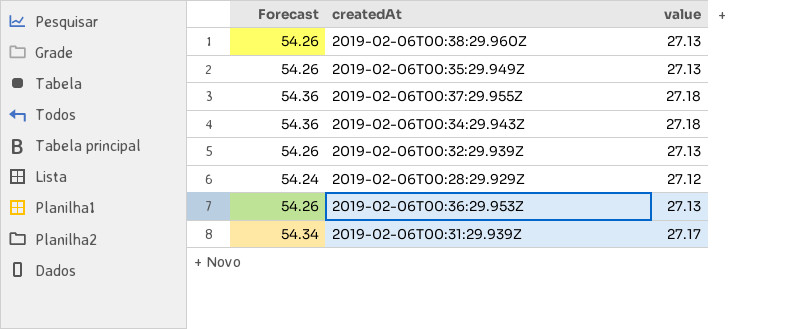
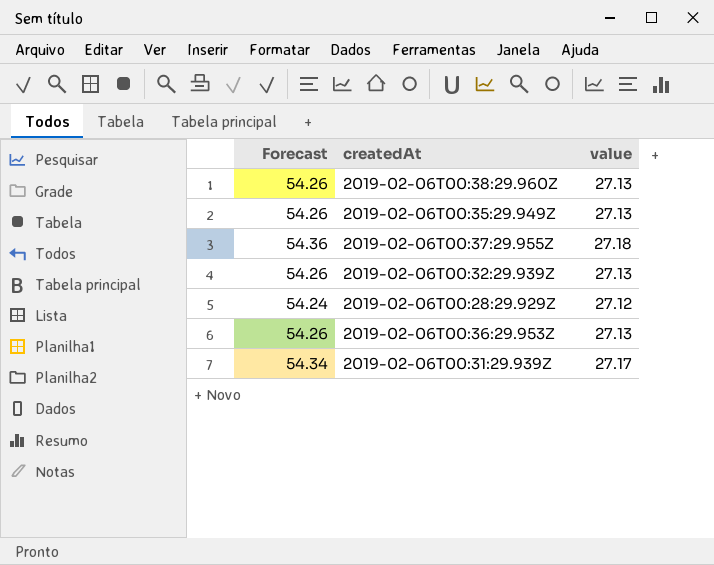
row 2019-02-06T00:34:29.943Z: 54.36 | 27.18 -> none

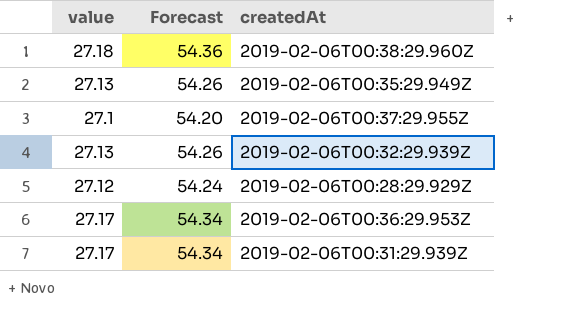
column value | position: 3 -> 1
2019-02-06T00:38:29.960Z | value: 27.13 -> 27.18
2019-02-06T00:38:29.960Z | Forecast: 54.26 -> 54.36
2019-02-06T00:37:29.955Z | value: 27.18 -> 27.1
2019-02-06T00:37:29.955Z | Forecast: 54.36 -> 54.20
2019-02-06T00:36:29.953Z | value: 27.13 -> 27.17
2019-02-06T00:36:29.953Z | Forecast: 54.26 -> 54.34

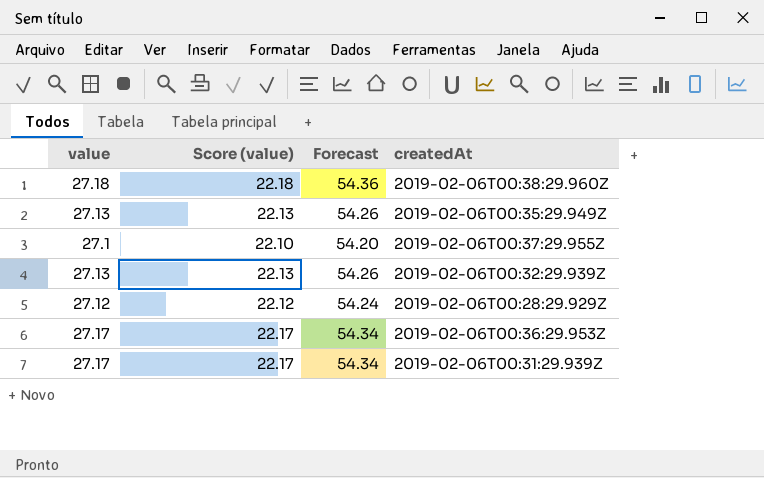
column Score (value) | formula: none -> [value] - 5

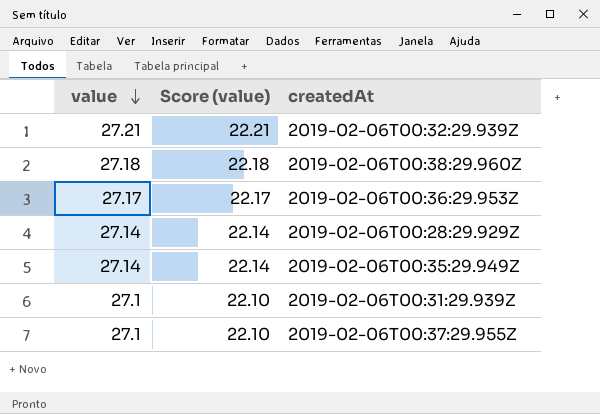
row order: none -> value descending
column Forecast | formula: [value] * 2 -> none
2019-02-06T00:32:29.939Z | value: 27.13 -> 27.21
2019-02-06T00:32:29.939Z | Score (value): 22.13 -> 22.21
2019-02-06T00:28:29.929Z | value: 27.12 -> 27.14
2019-02-06T00:28:29.929Z | Score (value): 22.12 -> 22.14
2019-02-06T00:35:29.949Z | value: 27.13 -> 27.14
2019-02-06T00:35:29.949Z | Score (value): 22.13 -> 22.14
2019-02-06T00:31:29.939Z | value: 27.17 -> 27.1
2019-02-06T00:31:29.939Z | Score (value): 22.17 -> 22.10

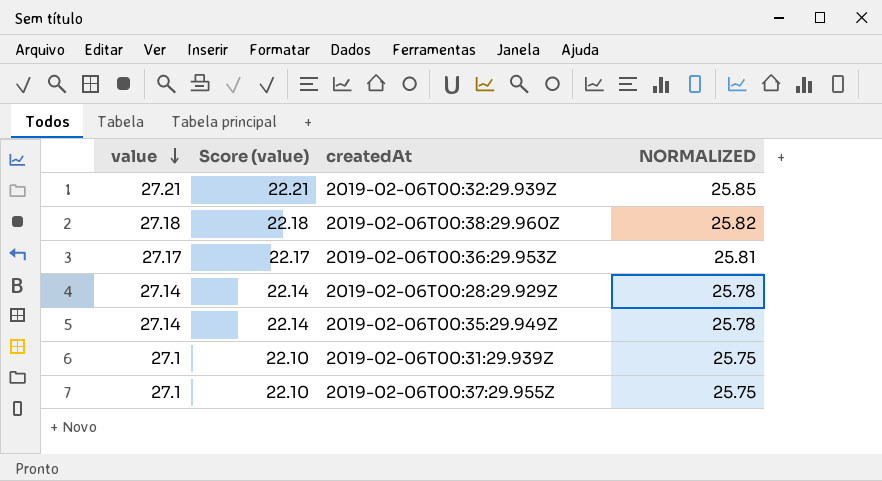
column NORMALIZED | formula: none -> [value] * 0.95

